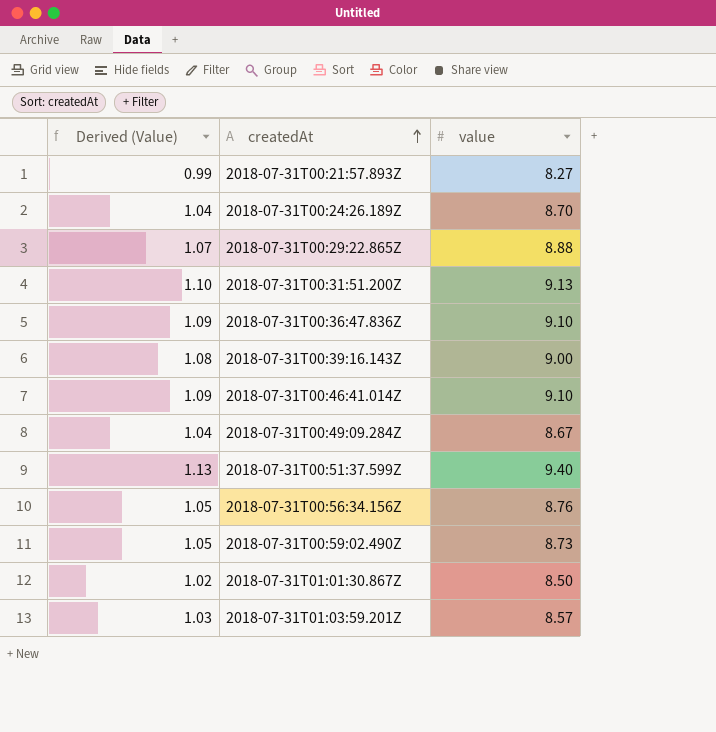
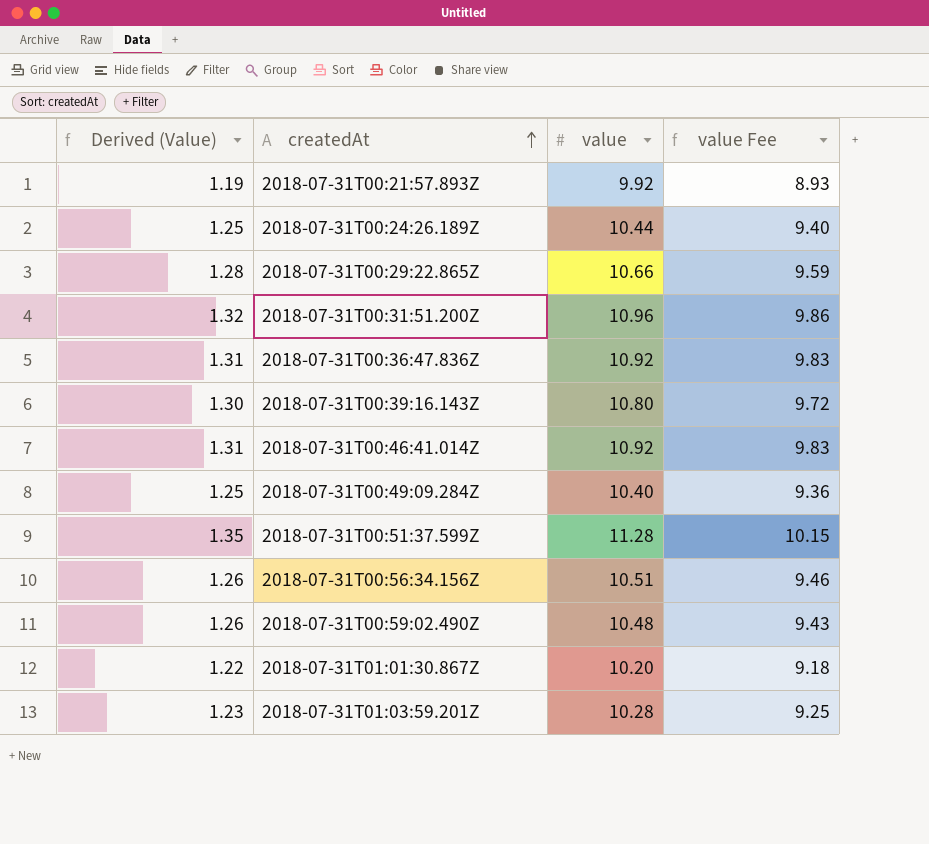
column value Fee | formula: none -> [value] * 0.9
2018-07-31T00:21:57.893Z | Derived (Value): 0.99 -> 1.19
2018-07-31T00:21:57.893Z | value: 8.27 -> 9.92
2018-07-31T00:24:26.189Z | Derived (Value): 1.04 -> 1.25
2018-07-31T00:24:26.189Z | value: 8.70 -> 10.44
2018-07-31T00:29:22.865Z | Derived (Value): 1.07 -> 1.28
2018-07-31T00:29:22.865Z | value: 8.88 -> 10.66
2018-07-31T00:31:51.200Z | Derived (Value): 1.10 -> 1.32
2018-07-31T00:31:51.200Z | value: 9.13 -> 10.96
2018-07-31T00:36:47.836Z | Derived (Value): 1.09 -> 1.31
2018-07-31T00:36:47.836Z | value: 9.10 -> 10.92
2018-07-31T00:39:16.143Z | Derived (Value): 1.08 -> 1.30
2018-07-31T00:39:16.143Z | value: 9.00 -> 10.80
2018-07-31T00:46:41.014Z | Derived (Value): 1.09 -> 1.31
2018-07-31T00:46:41.014Z | value: 9.10 -> 10.92
2018-07-31T00:49:09.284Z | Derived (Value): 1.04 -> 1.25
2018-07-31T00:49:09.284Z | value: 8.67 -> 10.40
2018-07-31T00:51:37.599Z | Derived (Value): 1.13 -> 1.35
2018-07-31T00:51:37.599Z | value: 9.40 -> 11.28
2018-07-31T00:56:34.156Z | Derived (Value): 1.05 -> 1.26
2018-07-31T00:56:34.156Z | value: 8.76 -> 10.51
2018-07-31T00:59:02.490Z | Derived (Value): 1.05 -> 1.26
2018-07-31T00:59:02.490Z | value: 8.73 -> 10.48
2018-07-31T01:01:30.867Z | Derived (Value): 1.02 -> 1.22
2018-07-31T01:01:30.867Z | value: 8.50 -> 10.20
2018-07-31T01:03:59.201Z | Derived (Value): 1.03 -> 1.23
2018-07-31T01:03:59.201Z | value: 8.57 -> 10.28

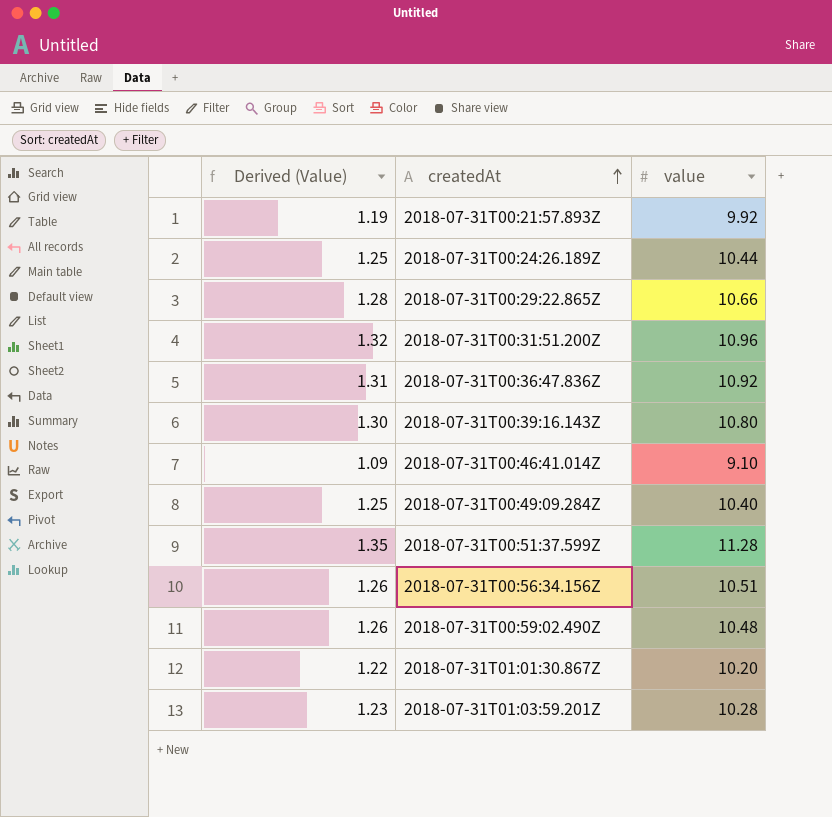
column value Fee | formula: [value] * 0.9 -> none
2018-07-31T00:46:41.014Z | Derived (Value): 1.31 -> 1.09
2018-07-31T00:46:41.014Z | value: 10.92 -> 9.10

